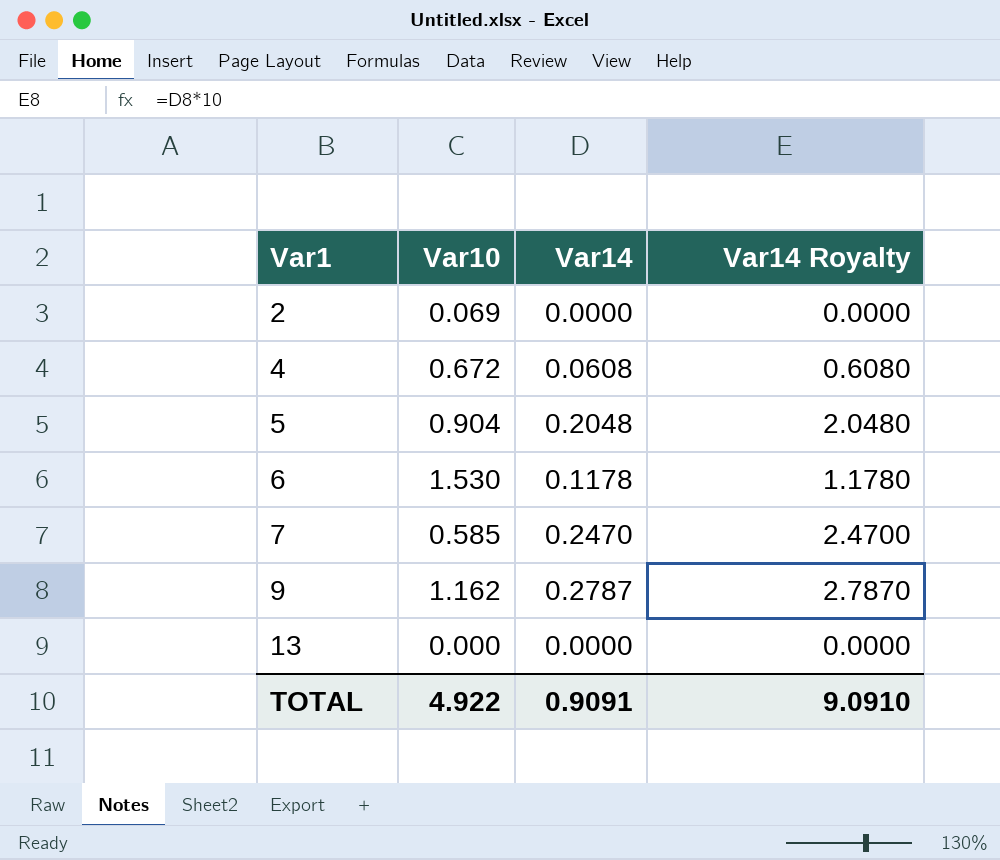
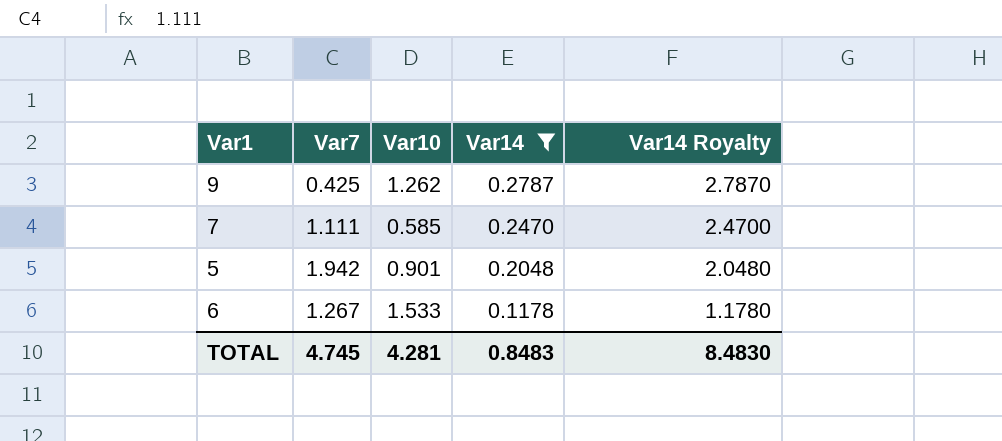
filter: none -> Var14 >= 0.1178
row order: Var1 ascending -> Var14 descending
column Var7 | position: none -> 2
9 | Var10: 1.162 -> 1.262
5 | Var10: 0.904 -> 0.901
6 | Var10: 1.530 -> 1.533
TOTAL | Var10: 4.922 -> 4.281
TOTAL | Var14: 0.9091 -> 0.8483
TOTAL | Var14 Royalty: 9.0910 -> 8.4830

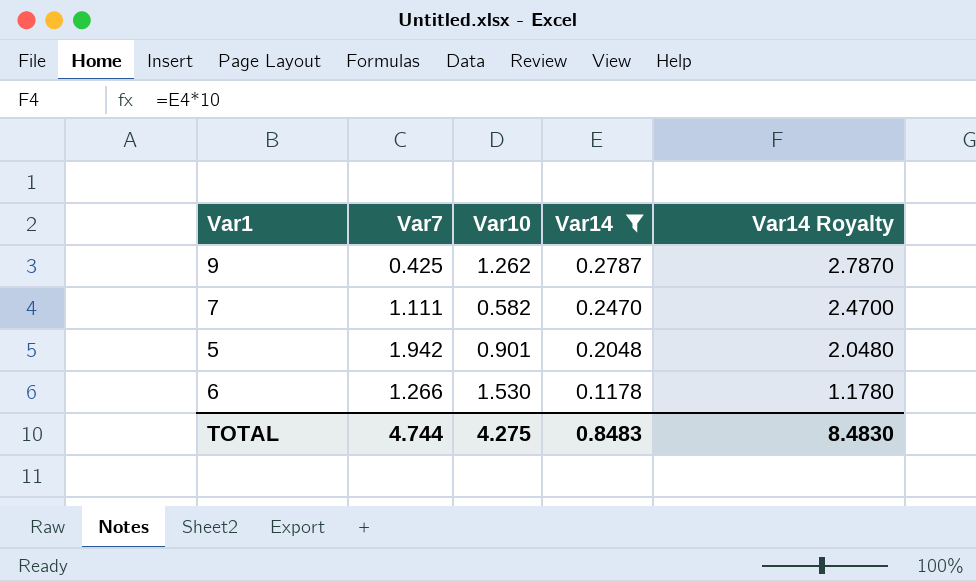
7 | Var10: 0.585 -> 0.582
6 | Var7: 1.267 -> 1.266
6 | Var10: 1.533 -> 1.530
TOTAL | Var7: 4.745 -> 4.744
TOTAL | Var10: 4.281 -> 4.275

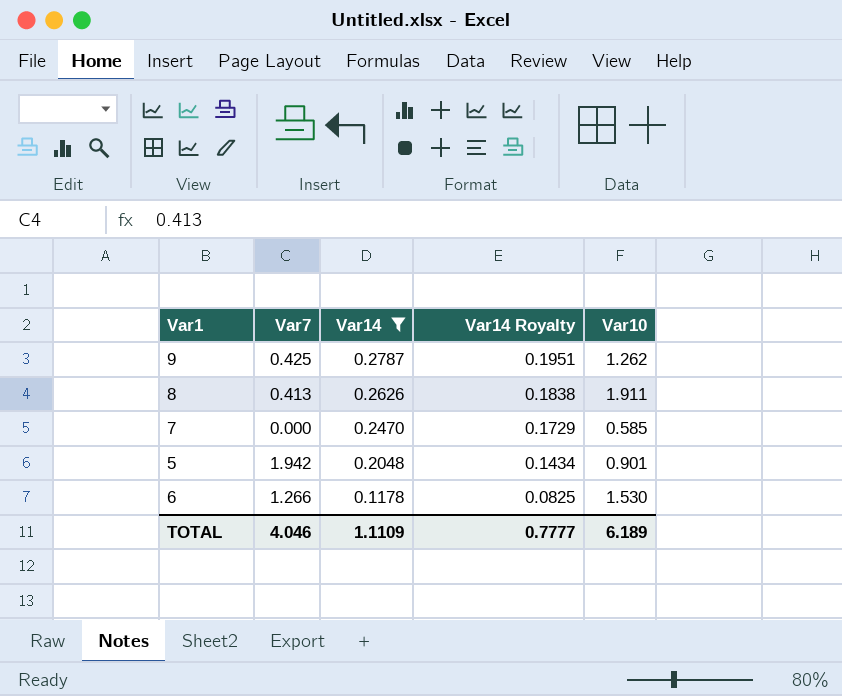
column Var14 Royalty | formula: [Var14] * 10 -> [Var14] * 0.7
column Var10 | position: 3 -> 5
row 8: none -> 0.413 | 0.2626 | 0.1838 | 1.911
7 | Var7: 1.111 -> 0.000
7 | Var10: 0.582 -> 0.585
TOTAL | Var7: 4.744 -> 4.046
TOTAL | Var14: 0.8483 -> 1.1109
TOTAL | Var14 Royalty: 8.4830 -> 0.7777
TOTAL | Var10: 4.275 -> 6.189

